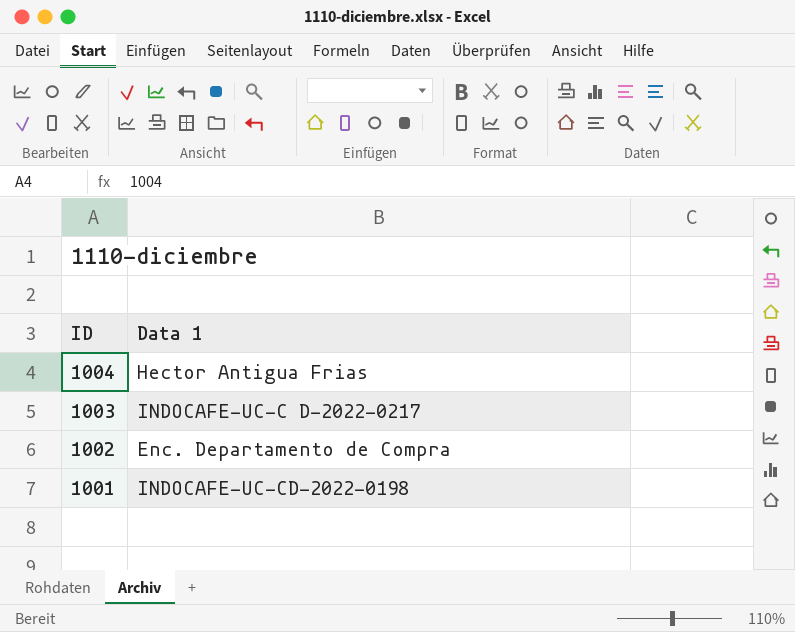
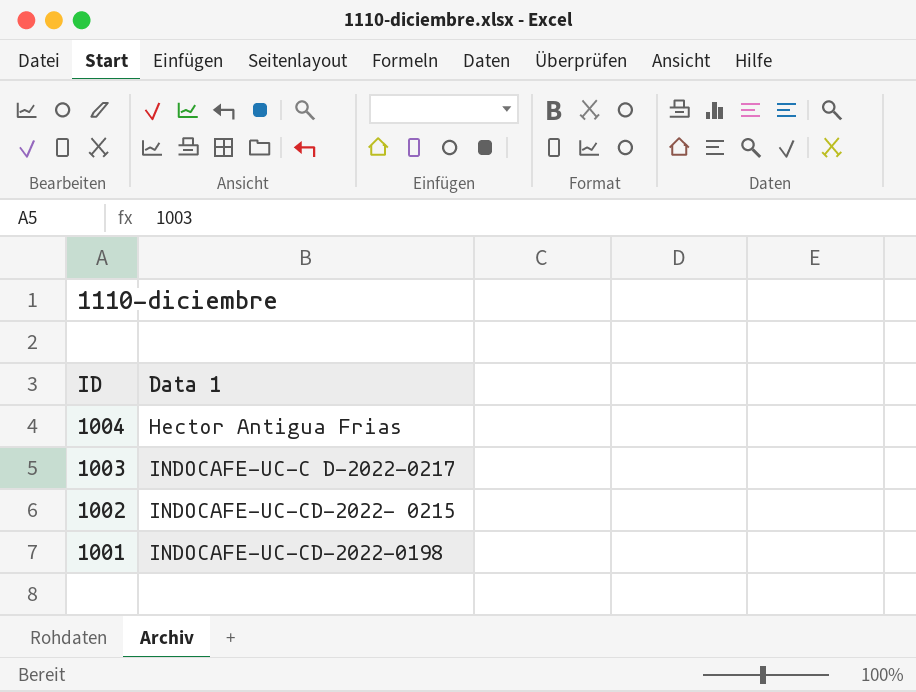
1002 | Data 1: Enc. Departamento de Compra -> INDOCAFE-UC-CD-2022- 0215

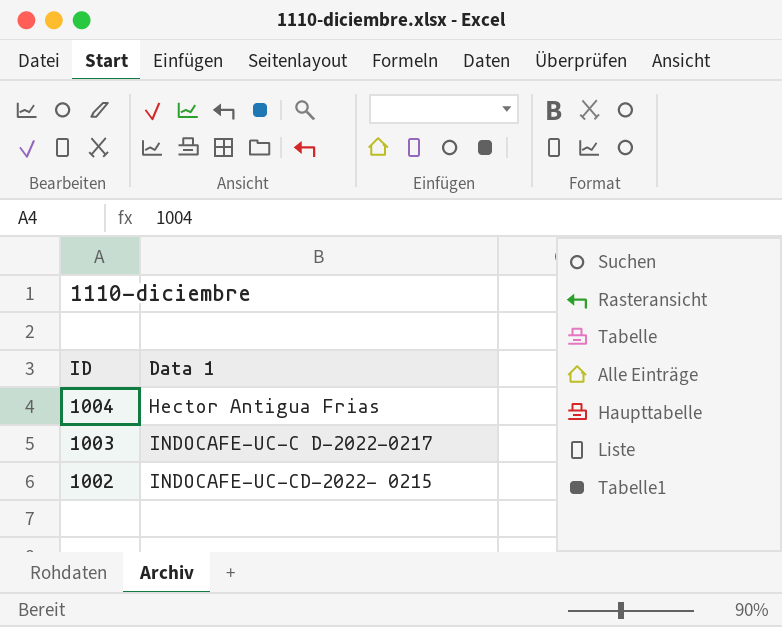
row 1001: INDOCAFE-UC-CD-2022-0198 -> none

